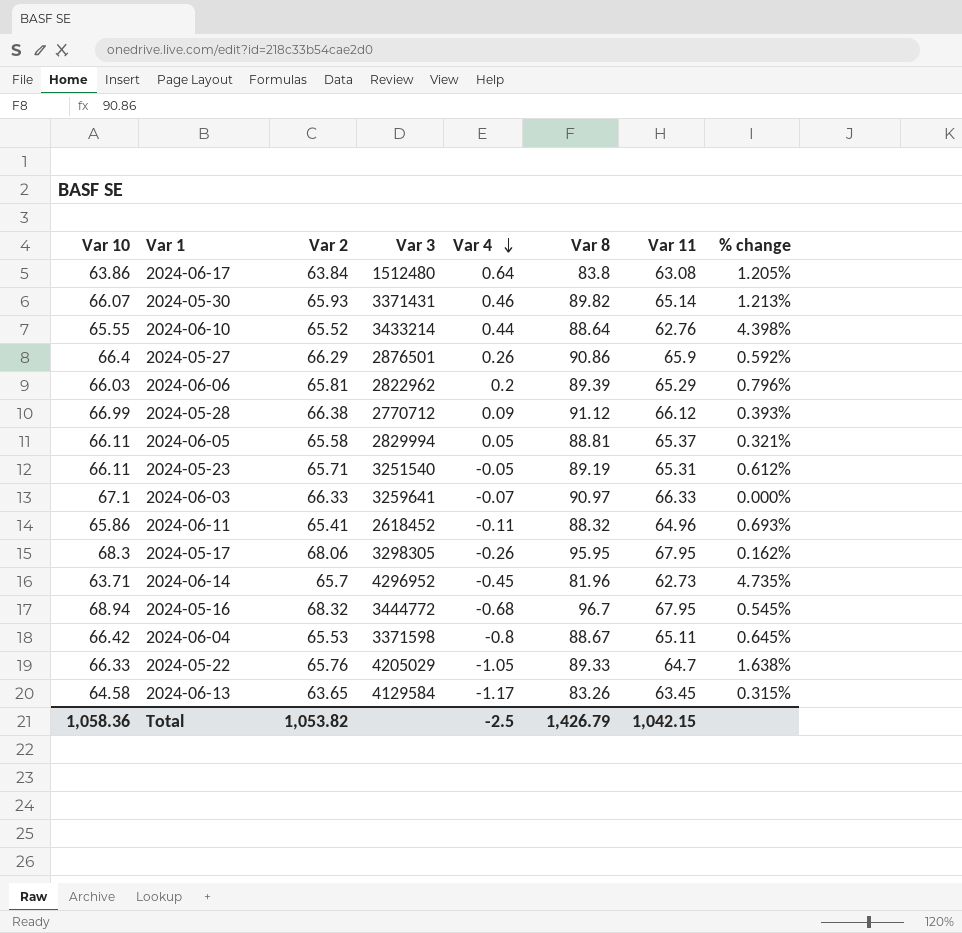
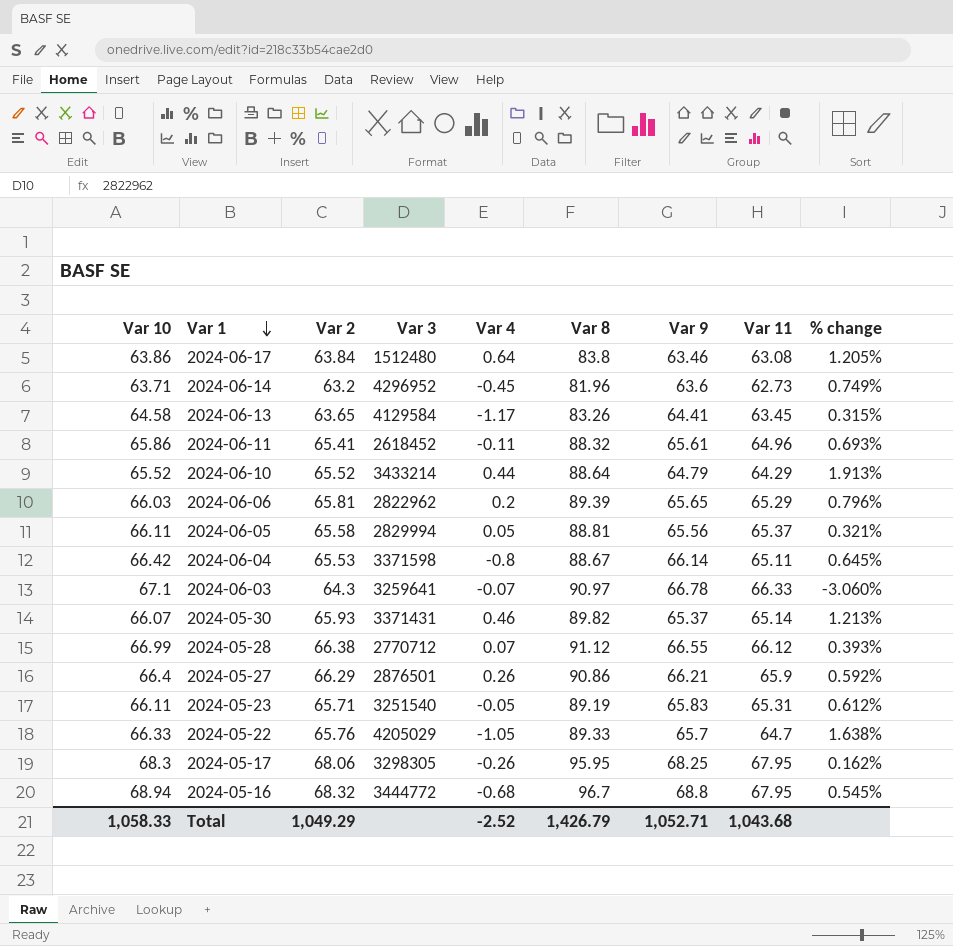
row order: Var 4 descending -> Var 1 descending
column Var 9 | position: none -> 7
2024-06-14 | Var 2: 65.7 -> 63.2
2024-06-14 | % change: 4.735% -> 0.749%
2024-06-10 | Var 10: 65.55 -> 65.52
2024-06-10 | Var 11: 62.76 -> 64.29
2024-06-10 | % change: 4.398% -> 1.913%
2024-06-03 | Var 2: 66.33 -> 64.3
2024-06-03 | % change: 0.000% -> -3.060%
2024-05-28 | Var 4: 0.09 -> 0.07
Total | Var 10: 1,058.36 -> 1,058.33
Total | Var 2: 1,053.82 -> 1,049.29
Total | Var 4: -2.5 -> -2.52
Total | Var 11: 1,042.15 -> 1,043.68

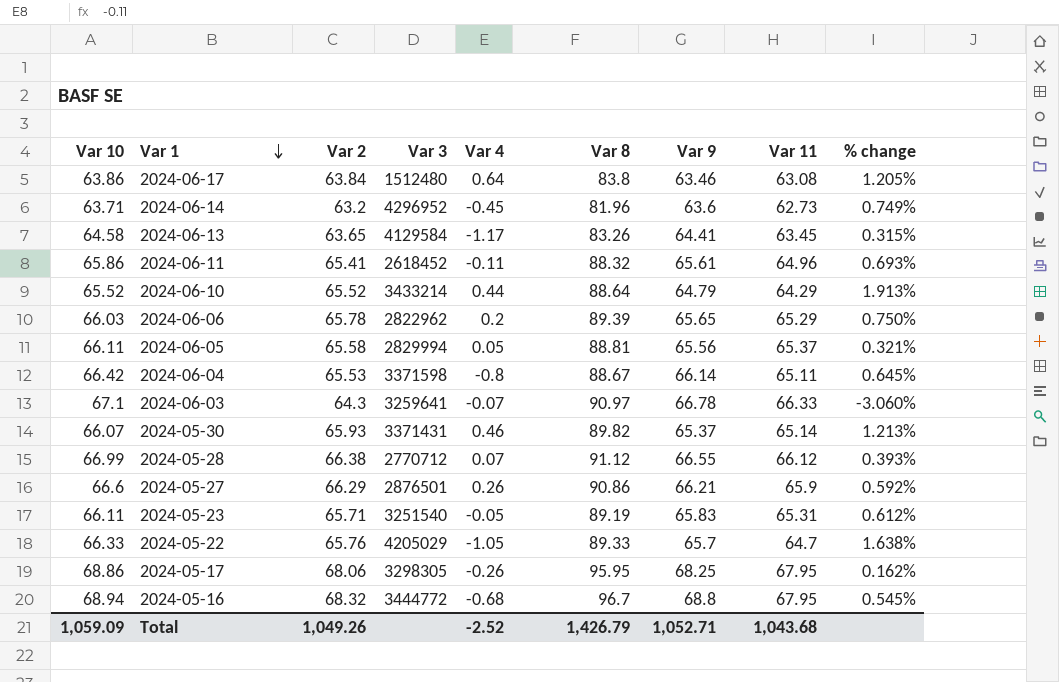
2024-06-06 | Var 2: 65.81 -> 65.78
2024-06-06 | % change: 0.796% -> 0.750%
2024-05-27 | Var 10: 66.4 -> 66.6
2024-05-17 | Var 10: 68.3 -> 68.86
Total | Var 10: 1,058.33 -> 1,059.09
Total | Var 2: 1,049.29 -> 1,049.26

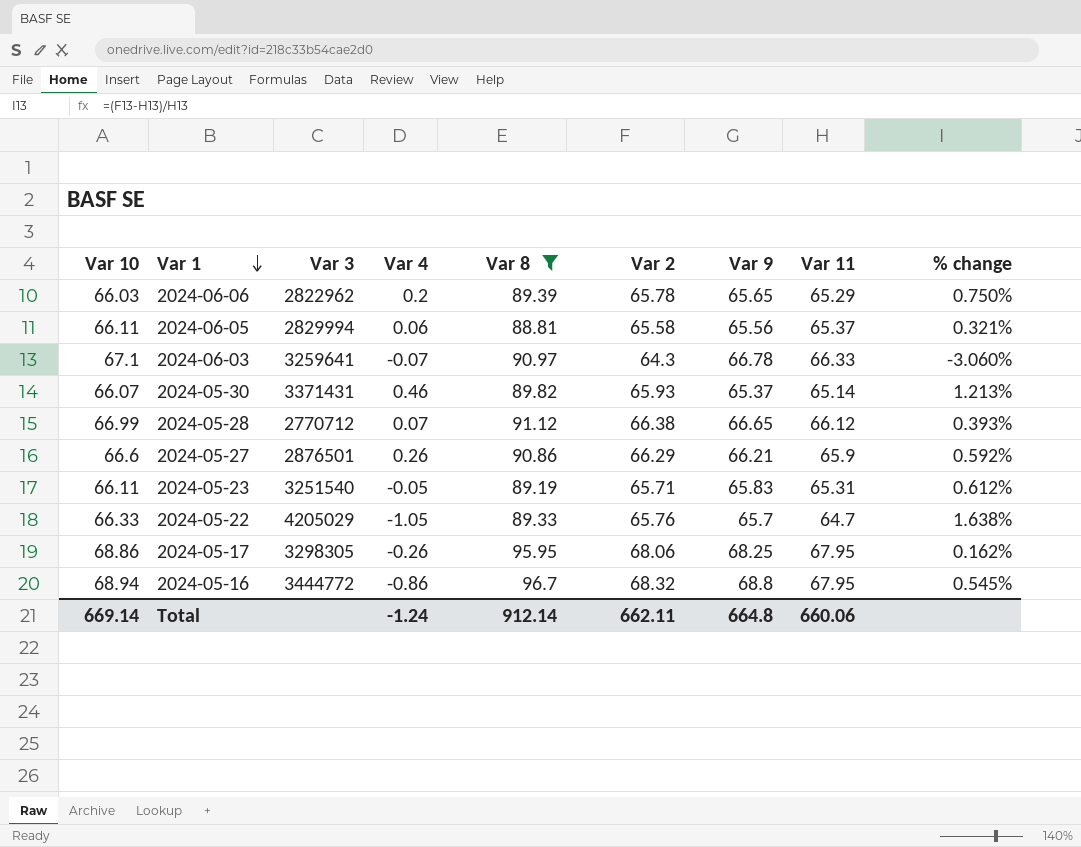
filter: none -> Var 8 >= 88.81
column Var 2 | position: 3 -> 6
2024-06-05 | Var 4: 0.05 -> 0.06
2024-05-28 | Var 9: 66.55 -> 66.65
2024-05-16 | Var 4: -0.68 -> -0.86
Total | Var 10: 1,059.09 -> 669.14
Total | Var 4: -2.52 -> -1.24
Total | Var 8: 1,426.79 -> 912.14
Total | Var 2: 1,049.26 -> 662.11
Total | Var 9: 1,052.71 -> 664.8
Total | Var 11: 1,043.68 -> 660.06

